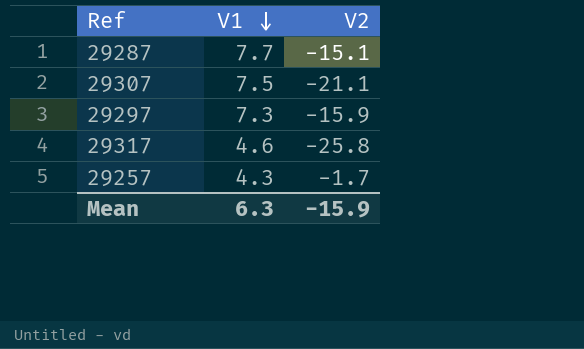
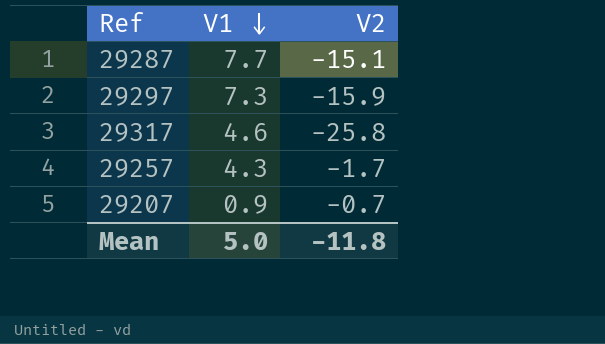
row 29307: 7.5 | -21.1 -> none
row 29207: none -> 0.9 | -0.7
Mean | V1: 6.3 -> 5.0
Mean | V2: -15.9 -> -11.8

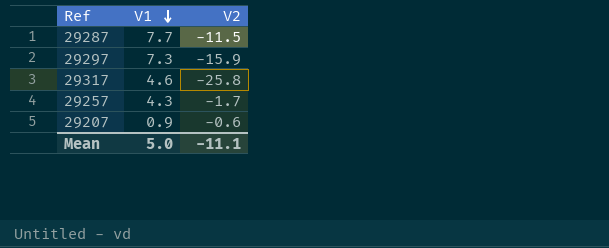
29287 | V2: -15.1 -> -11.5
29207 | V2: -0.7 -> -0.6
Mean | V2: -11.8 -> -11.1

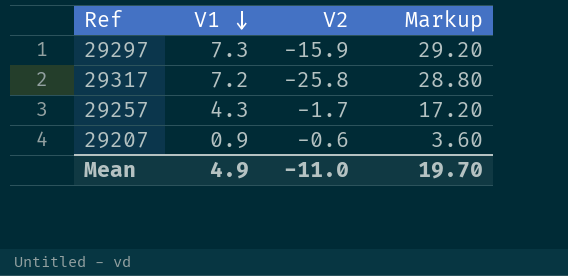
column Markup | formula: none -> [V1] * 4
row 29287: 7.7 | -11.5 -> none
29317 | V1: 4.6 -> 7.2
Mean | V1: 5.0 -> 4.9
Mean | V2: -11.1 -> -11.0

